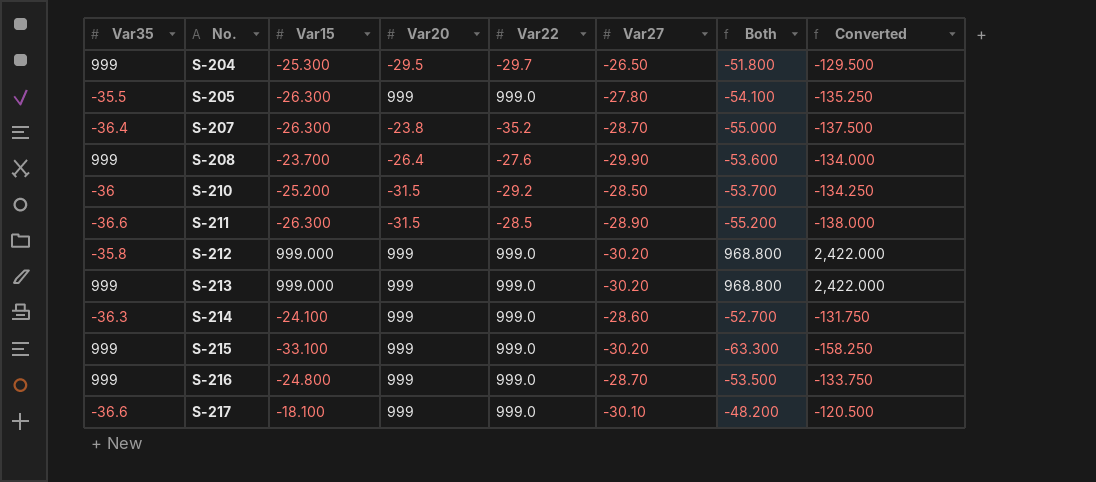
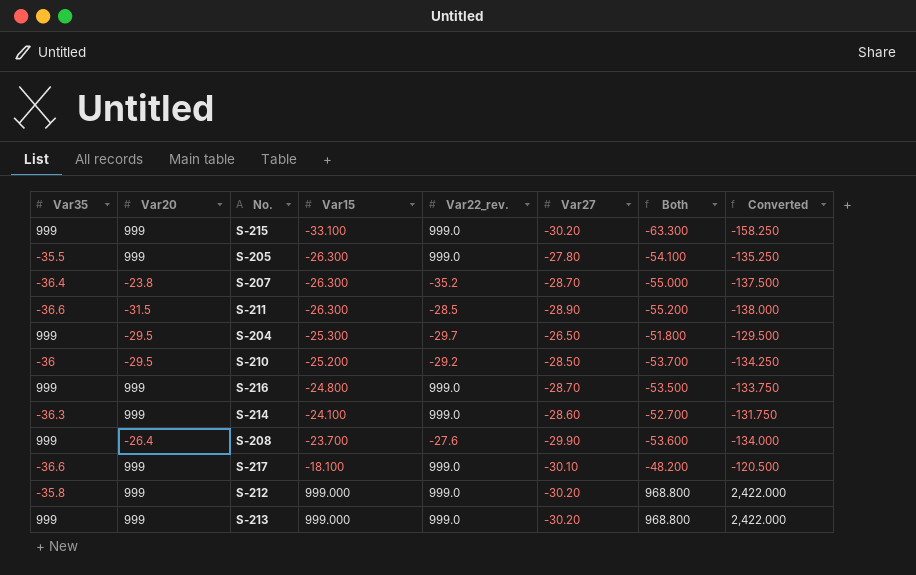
row order: No. ascending -> Var15 ascending
column Var20 | position: 4 -> 2
column name: Var22 -> Var22_rev.
S-210 | Var20: -31.5 -> -29.5

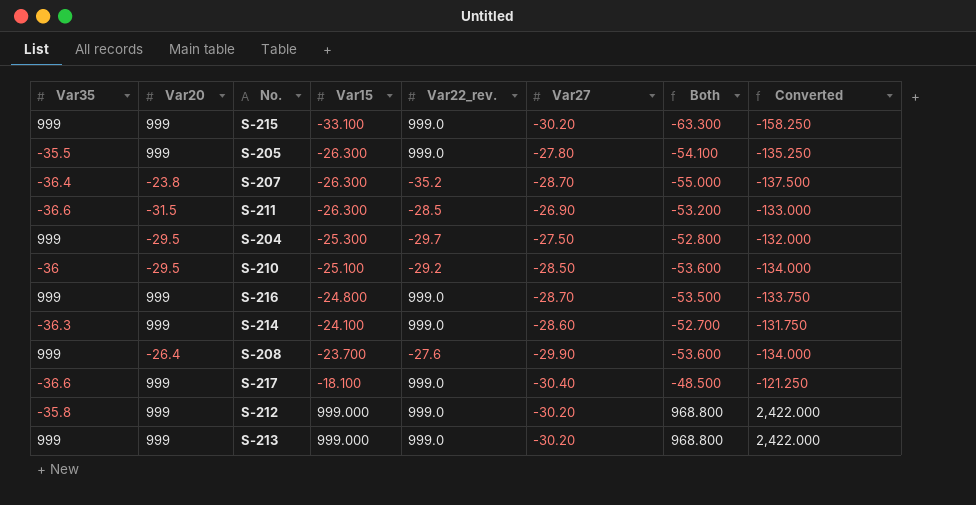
S-211 | Var27: -28.90 -> -26.90
S-211 | Both: -55.200 -> -53.200
S-211 | Converted: -138.000 -> -133.000
S-204 | Var27: -26.50 -> -27.50
S-204 | Both: -51.800 -> -52.800
S-204 | Converted: -129.500 -> -132.000
S-210 | Var15: -25.200 -> -25.100
S-210 | Both: -53.700 -> -53.600
S-210 | Converted: -134.250 -> -134.000
S-217 | Var27: -30.10 -> -30.40
S-217 | Both: -48.200 -> -48.500
S-217 | Converted: -120.500 -> -121.250

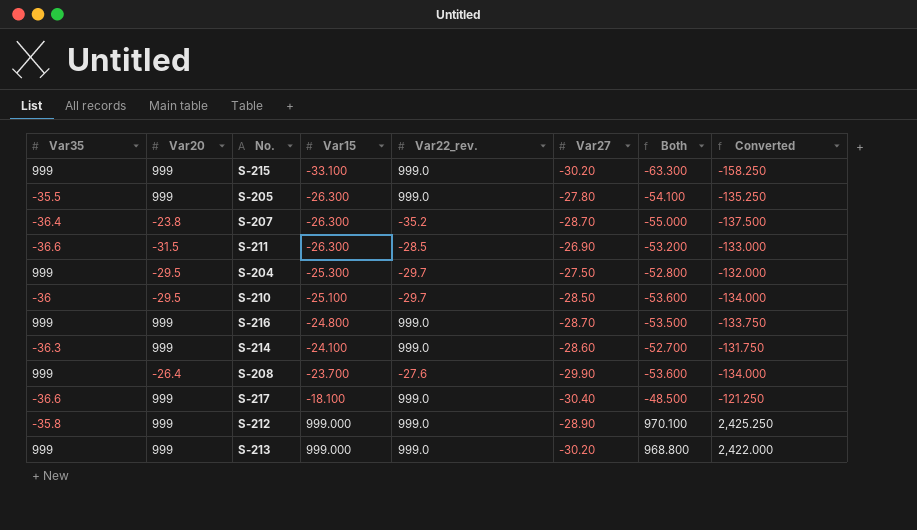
S-210 | Var22_rev.: -29.2 -> -29.7
S-212 | Var27: -30.20 -> -28.90
S-212 | Both: 968.800 -> 970.100
S-212 | Converted: 2,422.000 -> 2,425.250

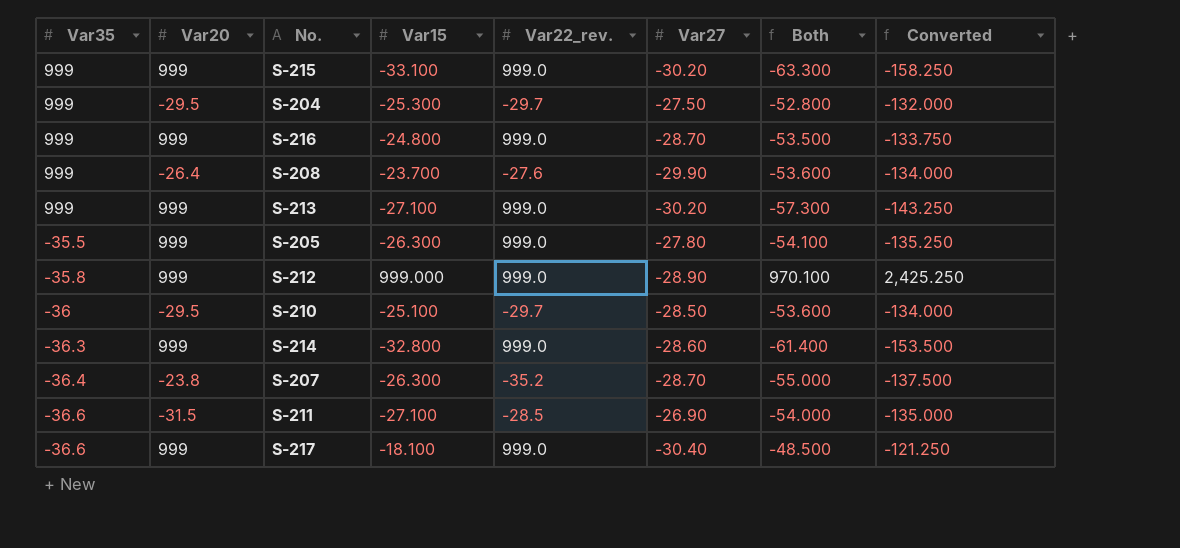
row order: Var15 ascending -> Var35 descending
S-213 | Var15: 999.000 -> -27.100
S-213 | Both: 968.800 -> -57.300
S-213 | Converted: 2,422.000 -> -143.250
S-214 | Var15: -24.100 -> -32.800
S-214 | Both: -52.700 -> -61.400
S-214 | Converted: -131.750 -> -153.500
S-211 | Var15: -26.300 -> -27.100
S-211 | Both: -53.200 -> -54.000
S-211 | Converted: -133.000 -> -135.000

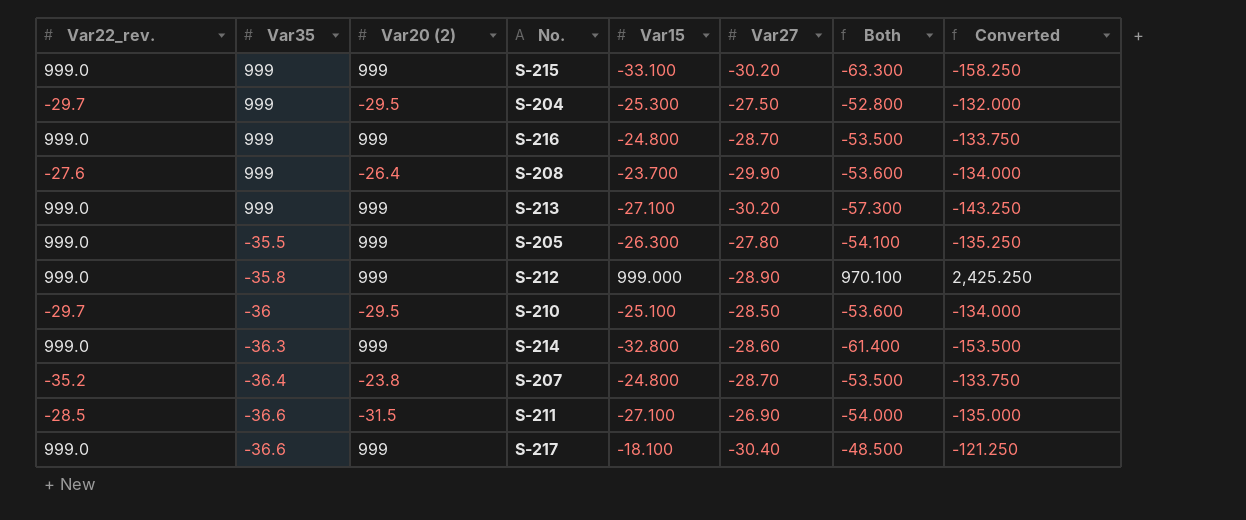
column Var22_rev. | position: 5 -> 1
column name: Var20 -> Var20 (2)
S-207 | Var15: -26.300 -> -24.800
S-207 | Both: -55.000 -> -53.500
S-207 | Converted: -137.500 -> -133.750

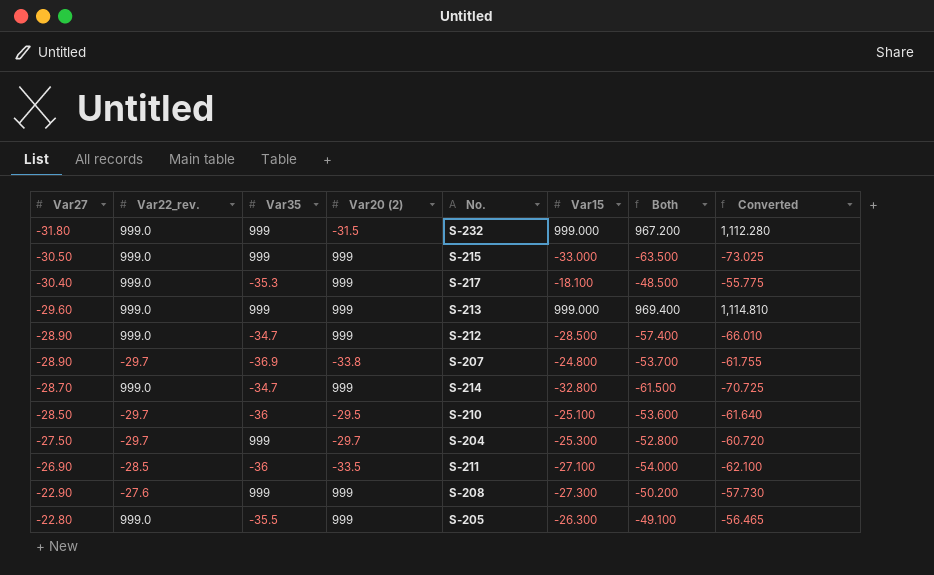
row order: Var35 descending -> Var27 ascending
column Var27 | position: 6 -> 1
column Converted | formula: [Both] * 2.5 -> [Both] * 1.15
row S-216: 999.0 | 999 | 999 | -24.800 | -28.70 | -53.500 | -133.750 -> none
row S-232: none -> -31.80 | 999.0 | 999 | -31.5 | 999.000 | 967.200 | 1,112.280
S-215 | Var27: -30.20 -> -30.50
S-215 | Var15: -33.100 -> -33.000
S-215 | Both: -63.300 -> -63.500
S-217 | Var35: -36.6 -> -35.3
S-213 | Var27: -30.20 -> -29.60
S-213 | Var15: -27.100 -> 999.000
S-213 | Both: -57.300 -> 969.400
S-212 | Var35: -35.8 -> -34.7
S-212 | Var15: 999.000 -> -28.500
S-212 | Both: 970.100 -> -57.400
S-207 | Var27: -28.70 -> -28.90
S-207 | Var22_rev.: -35.2 -> -29.7
S-207 | Var35: -36.4 -> -36.9
S-207 | Var20 (2): -23.8 -> -33.8
S-207 | Both: -53.500 -> -53.700
S-214 | Var27: -28.60 -> -28.70
S-214 | Var35: -36.3 -> -34.7
S-214 | Both: -61.400 -> -61.500
S-204 | Var20 (2): -29.5 -> -29.7
S-211 | Var35: -36.6 -> -36
S-211 | Var20 (2): -31.5 -> -33.5
S-208 | Var27: -29.90 -> -22.90
S-208 | Var20 (2): -26.4 -> 999
S-208 | Var15: -23.700 -> -27.300
S-208 | Both: -53.600 -> -50.200
S-205 | Var27: -27.80 -> -22.80
S-205 | Both: -54.100 -> -49.100

